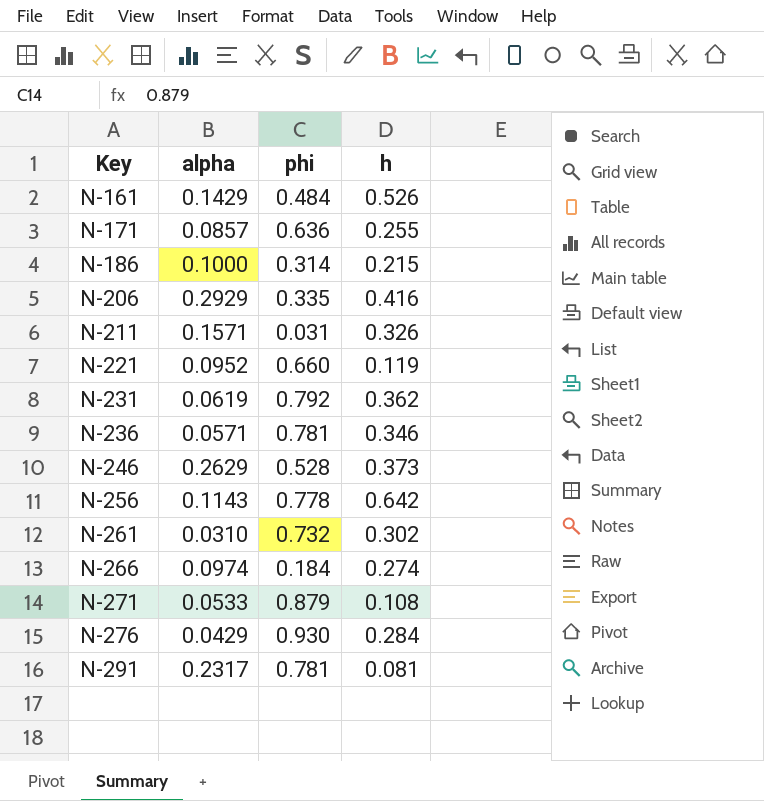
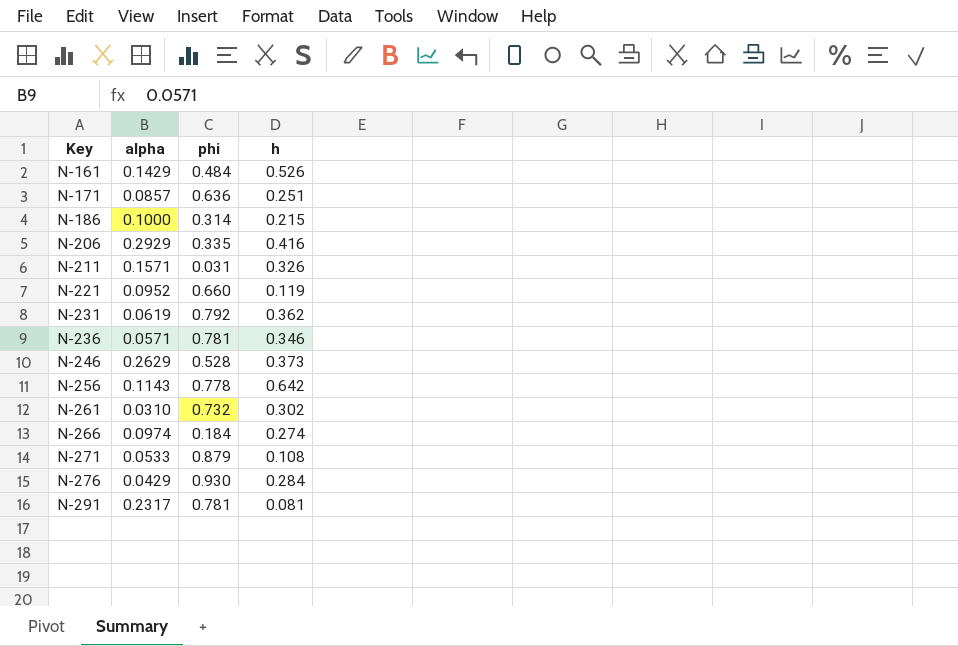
N-171 | h: 0.255 -> 0.251

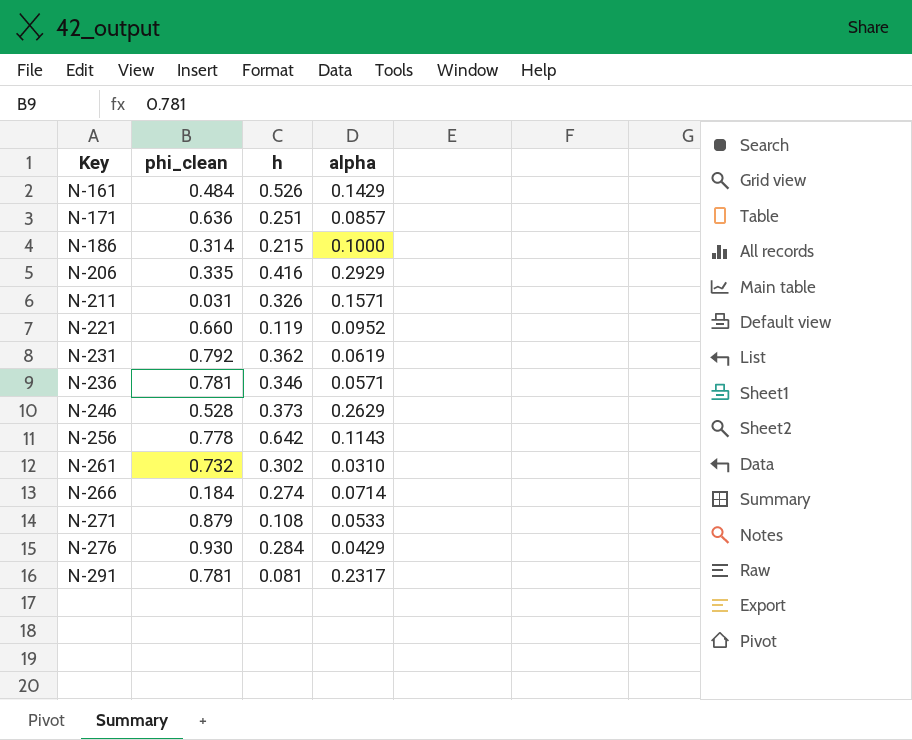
column name: phi -> phi_clean
column alpha | position: 2 -> 4
N-266 | alpha: 0.0974 -> 0.0714

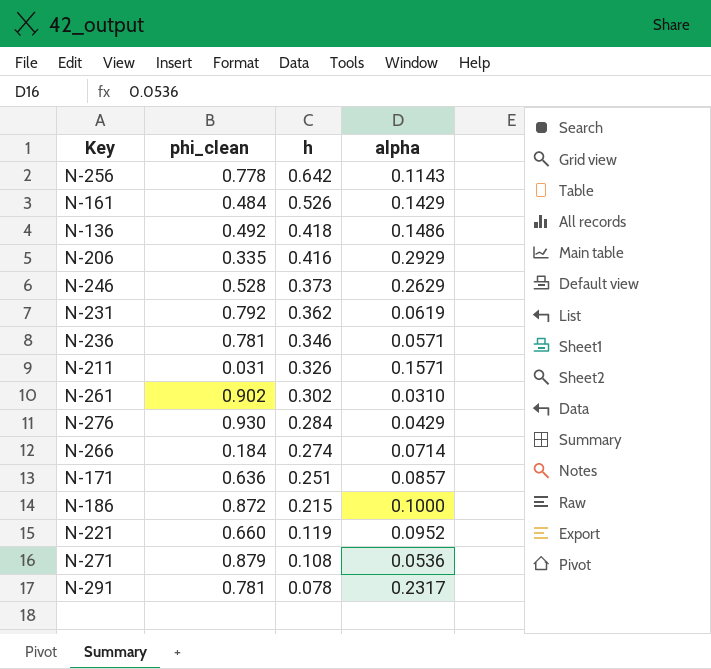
row order: Key ascending -> h descending
row N-136: none -> 0.492 | 0.418 | 0.1486
N-261 | phi_clean: 0.732 -> 0.902
N-186 | phi_clean: 0.314 -> 0.872
N-271 | alpha: 0.0533 -> 0.0536
N-291 | h: 0.081 -> 0.078

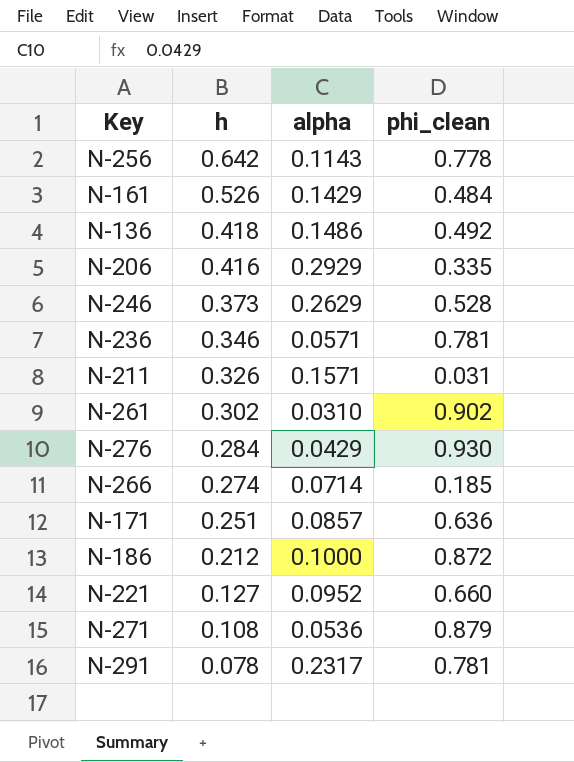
column phi_clean | position: 2 -> 4
row N-231: 0.792 | 0.362 | 0.0619 -> none
N-266 | phi_clean: 0.184 -> 0.185
N-186 | h: 0.215 -> 0.212
N-221 | h: 0.119 -> 0.127

